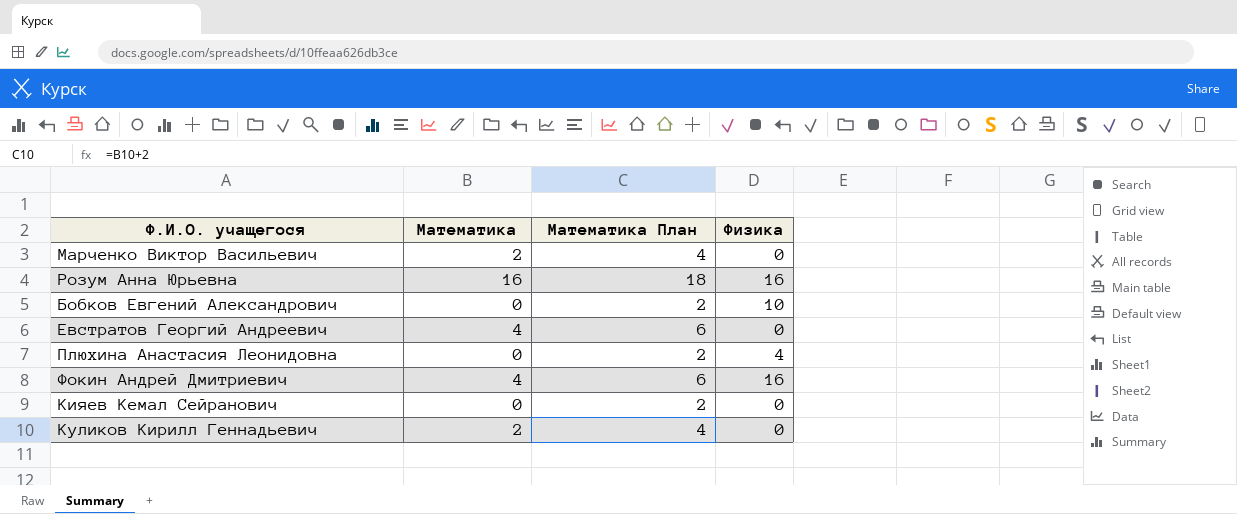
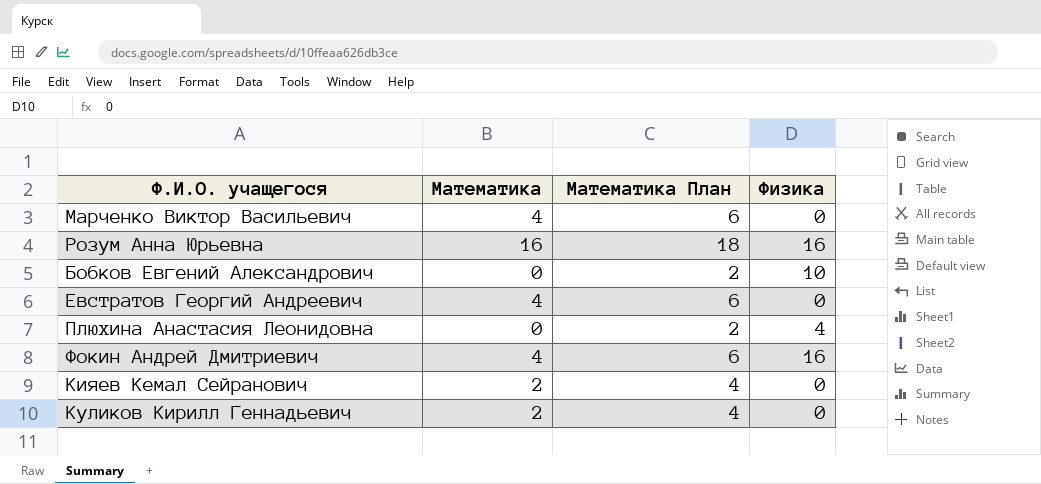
Марченко Виктор Васильевич | Математика: 2 -> 4
Марченко Виктор Васильевич | Математика План: 4 -> 6
Кияев Кемал Сейранович | Математика: 0 -> 2
Кияев Кемал Сейранович | Математика План: 2 -> 4

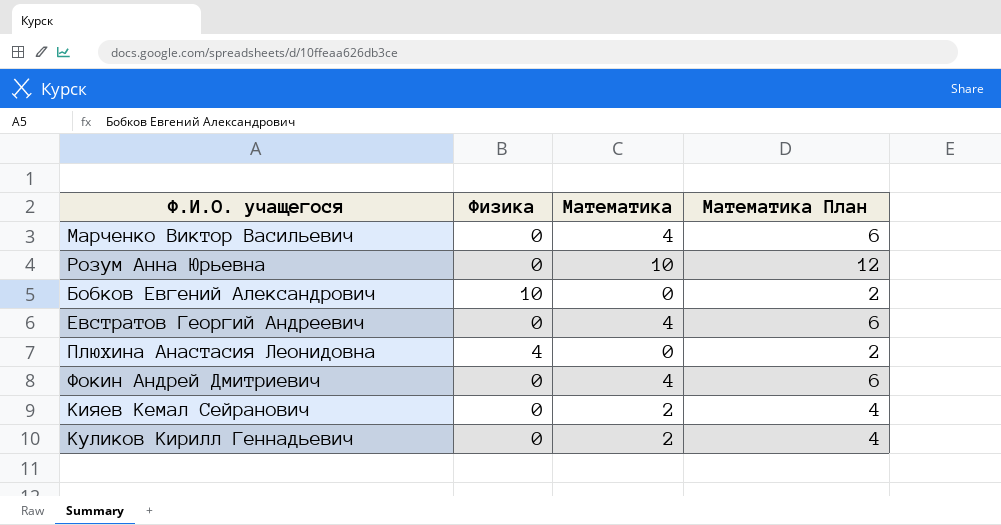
column Физика | position: 4 -> 2
Розум Анна Юрьевна | Физика: 16 -> 0
Розум Анна Юрьевна | Математика: 16 -> 10
Розум Анна Юрьевна | Математика План: 18 -> 12
Фокин Андрей Дмитриевич | Физика: 16 -> 0

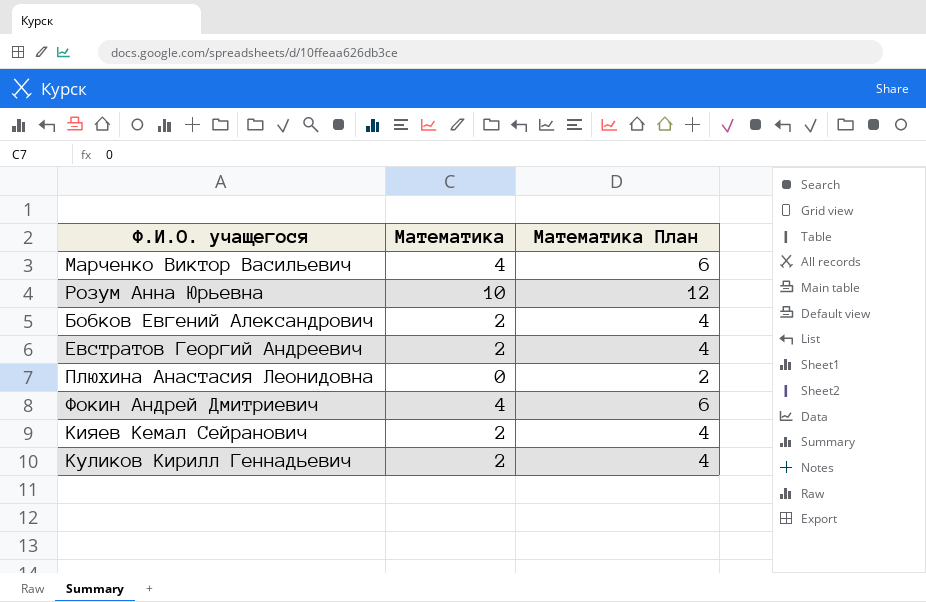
column Физика | position: 2 -> none
Бобков Евгений Александрович | Математика: 0 -> 2
Бобков Евгений Александрович | Математика План: 2 -> 4
Евстратов Георгий Андреевич | Математика: 4 -> 2
Евстратов Георгий Андреевич | Математика План: 6 -> 4

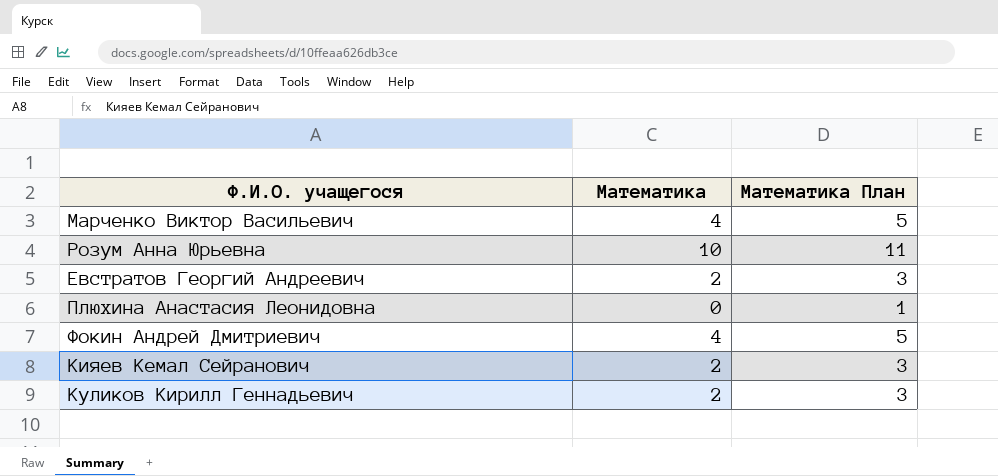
column Математика План | formula: [Математика] + 2 -> [Математика] + 1
row Бобков Евгений Александрович: 2 | 4 -> none

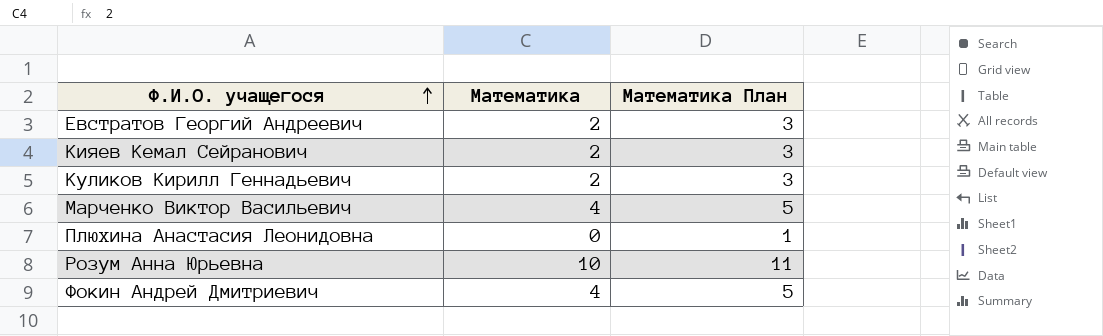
row order: none -> Ф.И.О. учащегося ascending

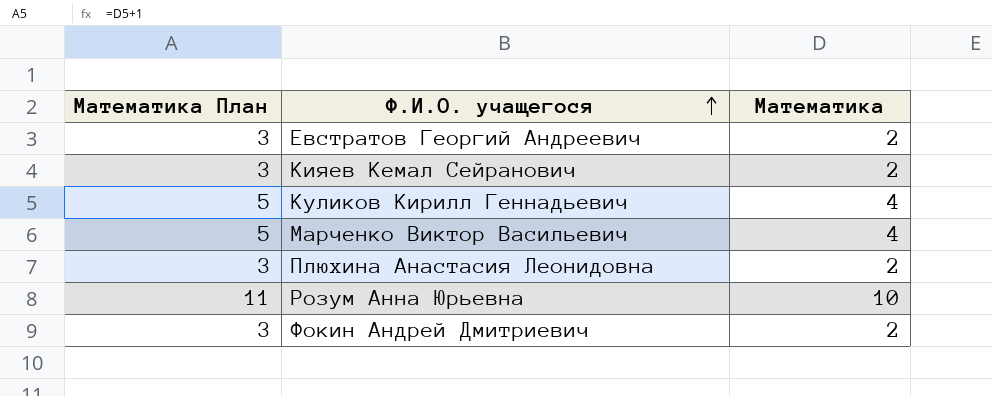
column Математика План | position: 3 -> 1
Куликов Кирилл Геннадьевич | Математика План: 3 -> 5
Куликов Кирилл Геннадьевич | Математика: 2 -> 4
Плюхина Анастасия Леонидовна | Математика План: 1 -> 3
Плюхина Анастасия Леонидовна | Математика: 0 -> 2
Фокин Андрей Дмитриевич | Математика План: 5 -> 3
Фокин Андрей Дмитриевич | Математика: 4 -> 2

